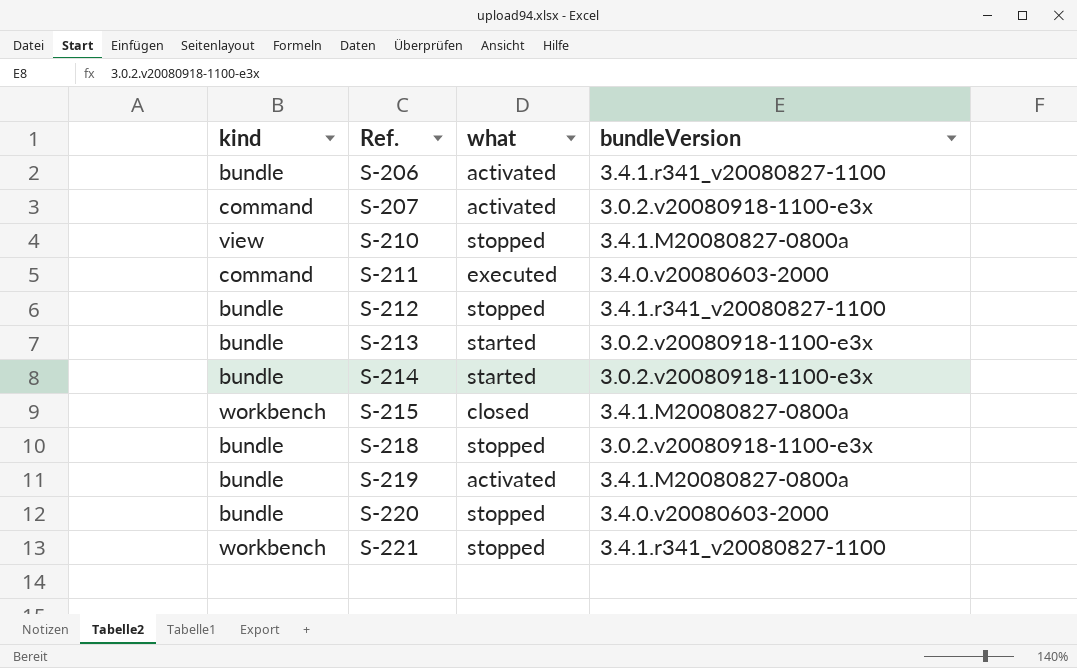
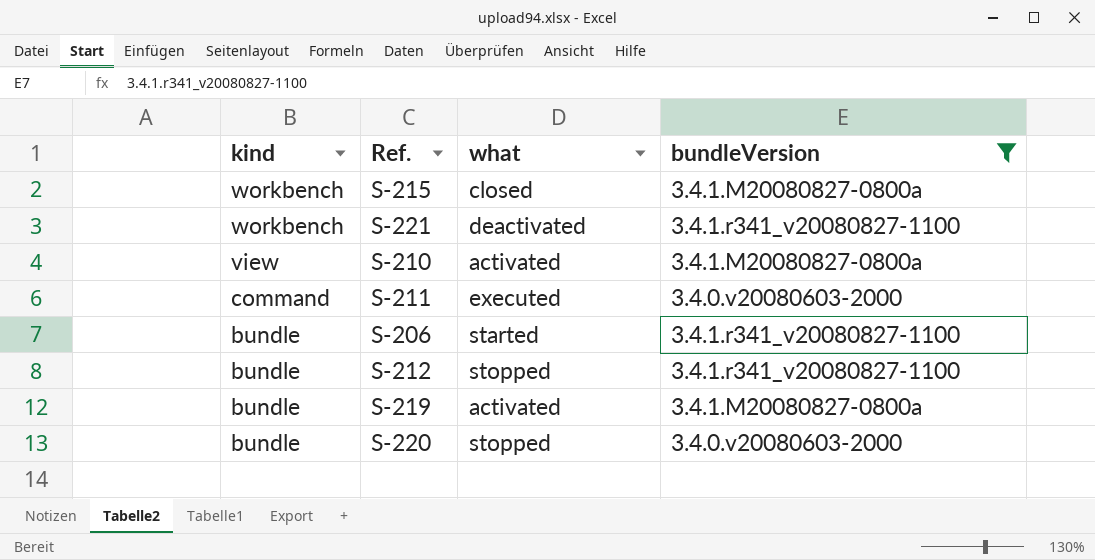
filter: none -> bundleVersion != 3.0.2.v20080918-1100-e3x
row order: Ref. ascending -> kind descending
S-221 | what: stopped -> deactivated
S-210 | what: stopped -> activated
S-206 | what: activated -> started

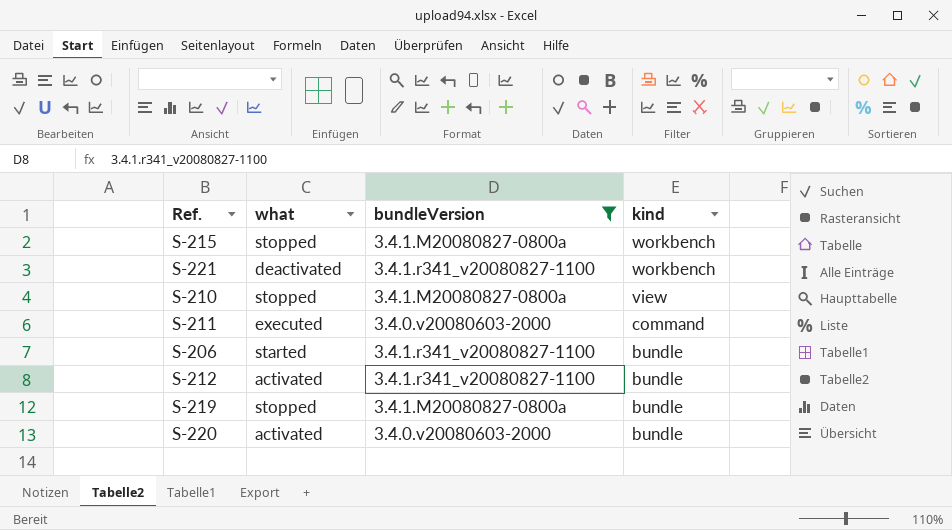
column kind | position: 1 -> 4
S-215 | what: closed -> stopped
S-210 | what: activated -> stopped
S-212 | what: stopped -> activated
S-219 | what: activated -> stopped
S-220 | what: stopped -> activated

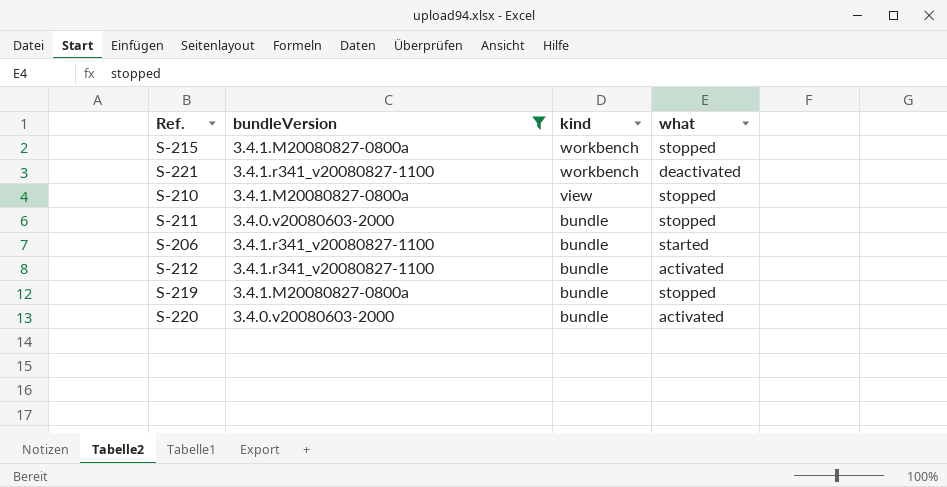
column what | position: 2 -> 4
S-211 | kind: command -> bundle
S-211 | what: executed -> stopped

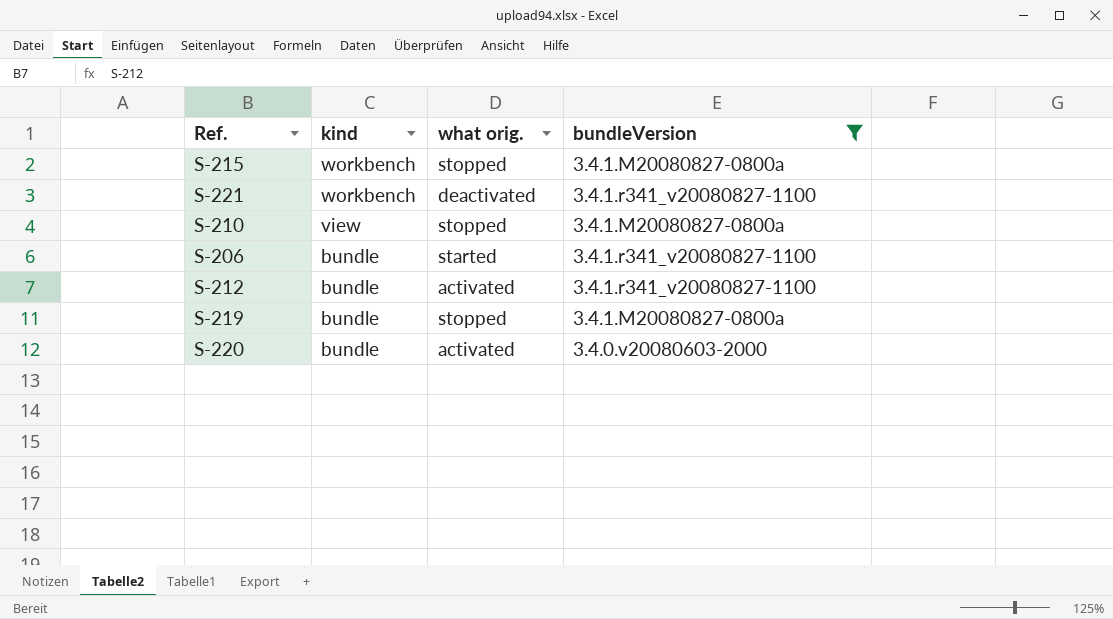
column name: what -> what orig.
column bundleVersion | position: 2 -> 4
row S-211: 3.4.0.v20080603-2000 | bundle | stopped -> none

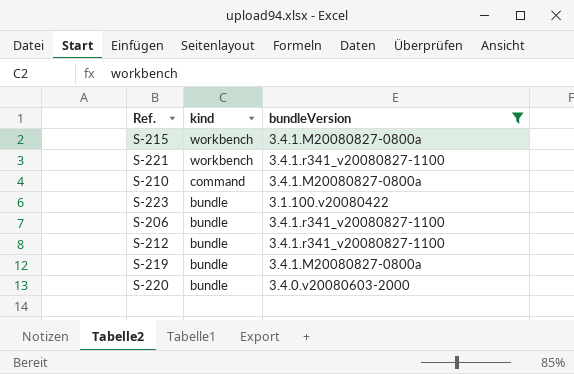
column what orig. | position: 3 -> none
S-210 | kind: view -> command
row S-223: none -> bundle | 3.1.100.v20080422

